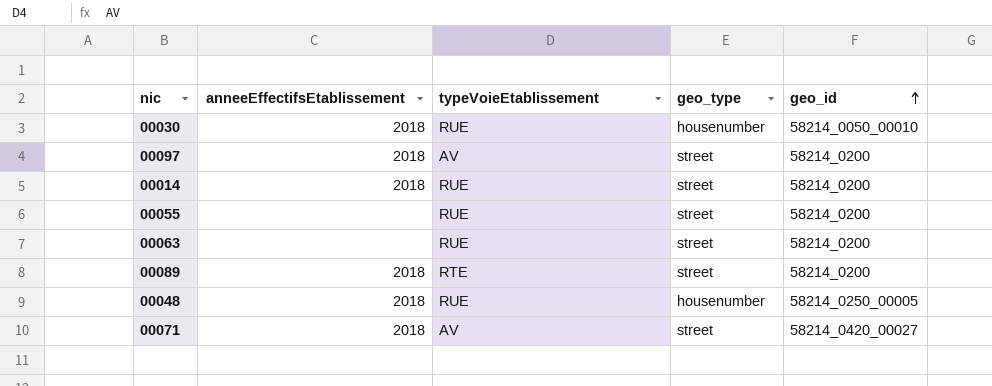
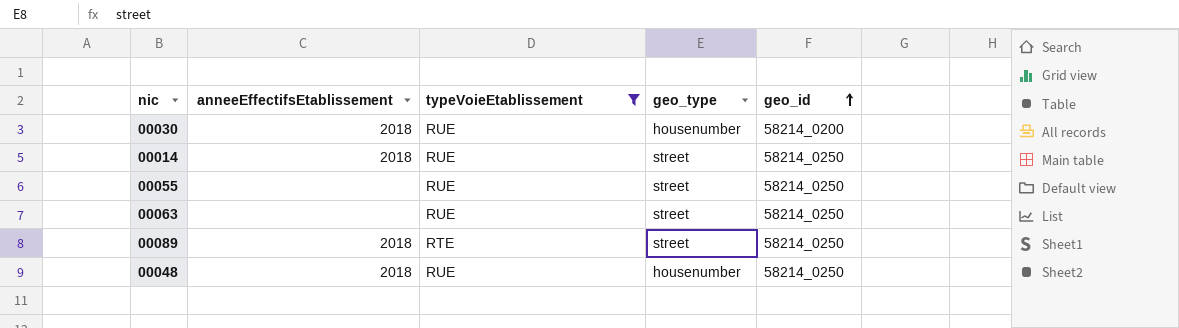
filter: none -> typeVoieEtablissement != AV
00030 | geo_id: 58214_0050_00010 -> 58214_0200
00014 | geo_id: 58214_0200 -> 58214_0250
00055 | geo_id: 58214_0200 -> 58214_0250
00063 | geo_id: 58214_0200 -> 58214_0250
00089 | geo_id: 58214_0200 -> 58214_0250
00048 | geo_id: 58214_0250_00005 -> 58214_0250

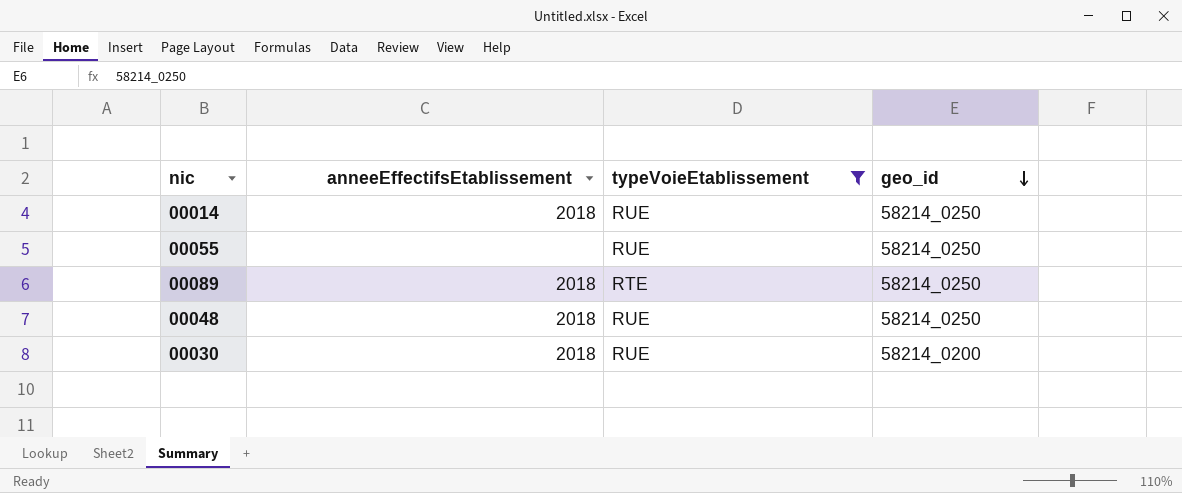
row order: geo_id ascending -> geo_id descending
column geo_type | position: 4 -> none
row 00063: none | RUE | street | 58214_0250 -> none

